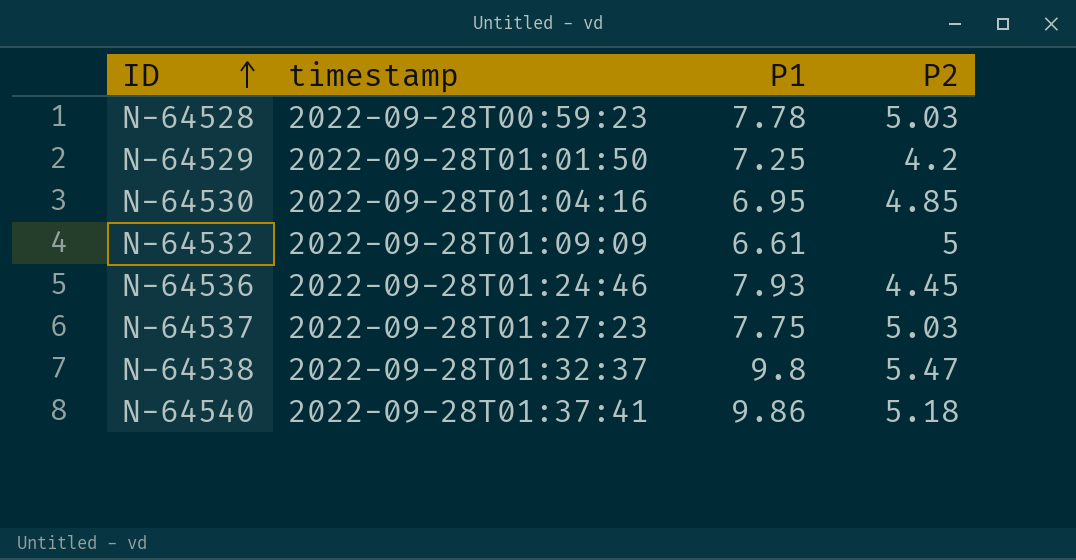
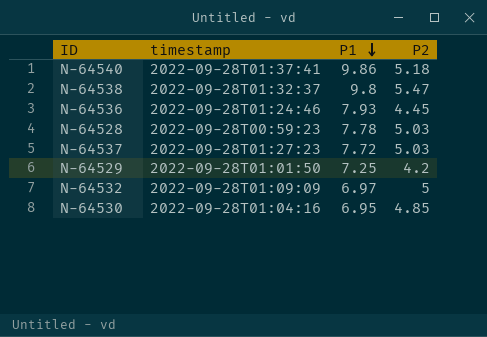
row order: ID ascending -> P1 descending
N-64537 | P1: 7.75 -> 7.72
N-64532 | P1: 6.61 -> 6.97

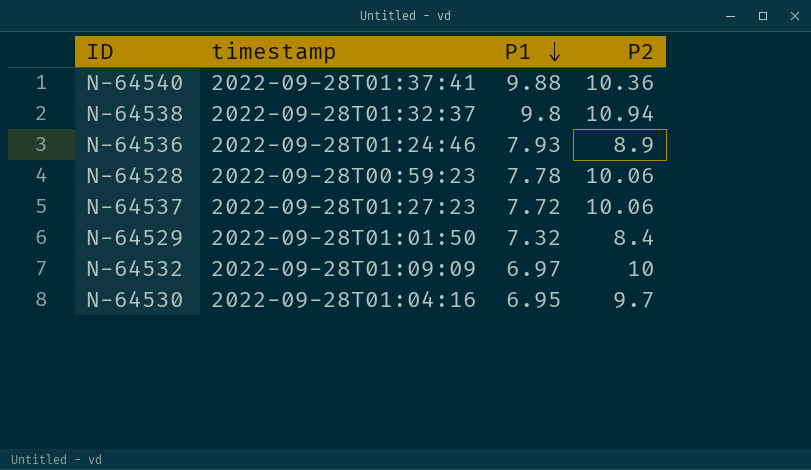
N-64540 | P1: 9.86 -> 9.88
N-64540 | P2: 5.18 -> 10.36
N-64538 | P2: 5.47 -> 10.94
N-64536 | P2: 4.45 -> 8.9
N-64528 | P2: 5.03 -> 10.06
N-64537 | P2: 5.03 -> 10.06
N-64529 | P1: 7.25 -> 7.32
N-64529 | P2: 4.2 -> 8.4
N-64532 | P2: 5 -> 10
N-64530 | P2: 4.85 -> 9.7

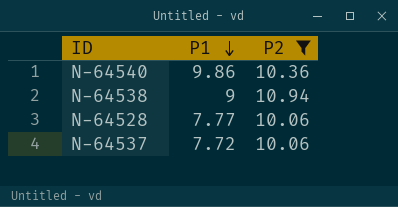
filter: none -> P2 >= 10.06
column timestamp | position: 2 -> none
N-64540 | P1: 9.88 -> 9.86
N-64538 | P1: 9.8 -> 9
N-64528 | P1: 7.78 -> 7.77

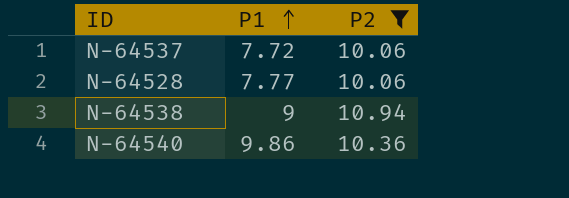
row order: P1 descending -> P1 ascending

